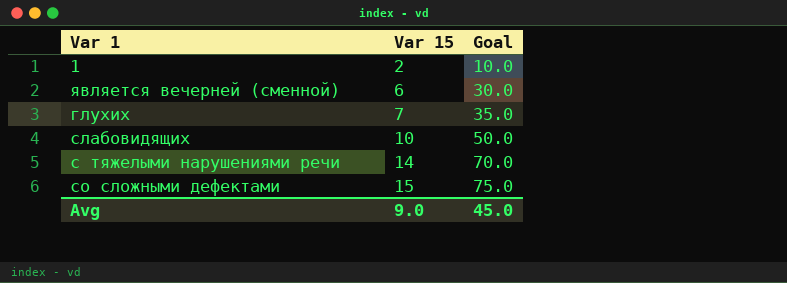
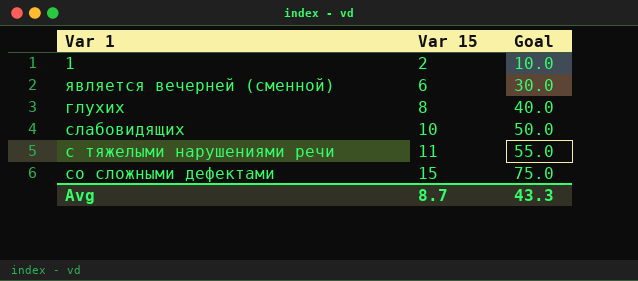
глухих | Var 15: 7 -> 8
глухих | Goal: 35.0 -> 40.0
с тяжелыми нарушениями речи | Var 15: 14 -> 11
с тяжелыми нарушениями речи | Goal: 70.0 -> 55.0
Avg | Var 15: 9.0 -> 8.7
Avg | Goal: 45.0 -> 43.3

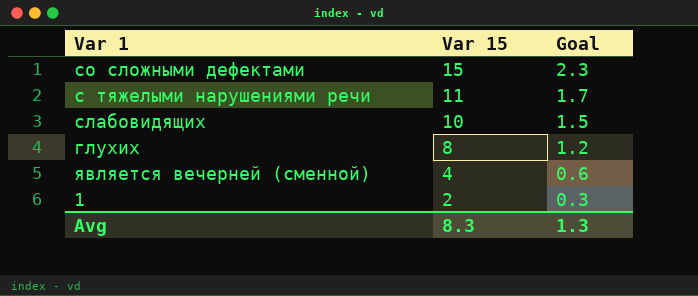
row order: Var 15 ascending -> Var 15 descending
column Goal | formula: [Var 15] * 5 -> [Var 15] * 0.15
является вечерней (сменной) | Var 15: 6 -> 4
Avg | Var 15: 8.7 -> 8.3
Avg | Goal: 43.3 -> 1.3

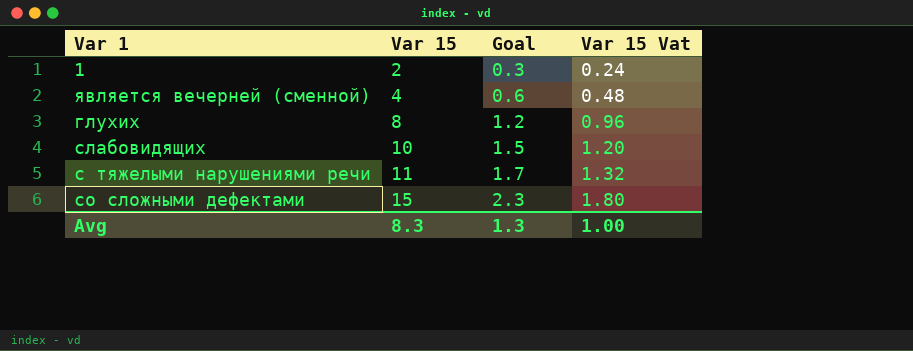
row order: Var 15 descending -> Var 15 ascending
column Var 15 Vat | formula: none -> [Var 15] * 0.12

